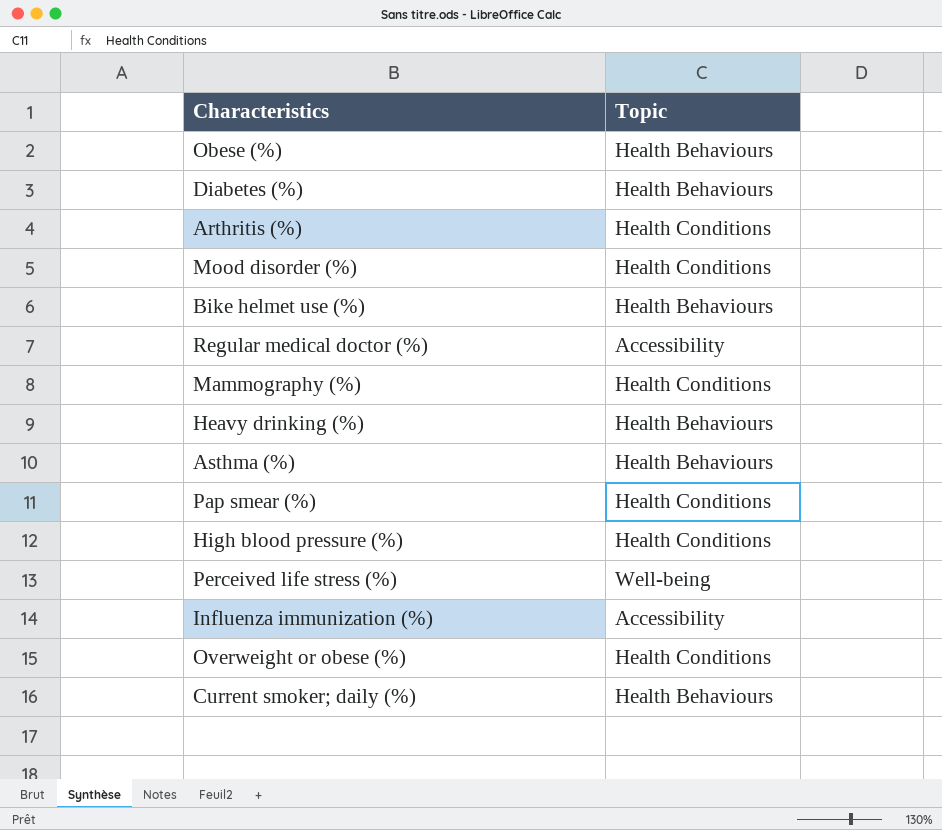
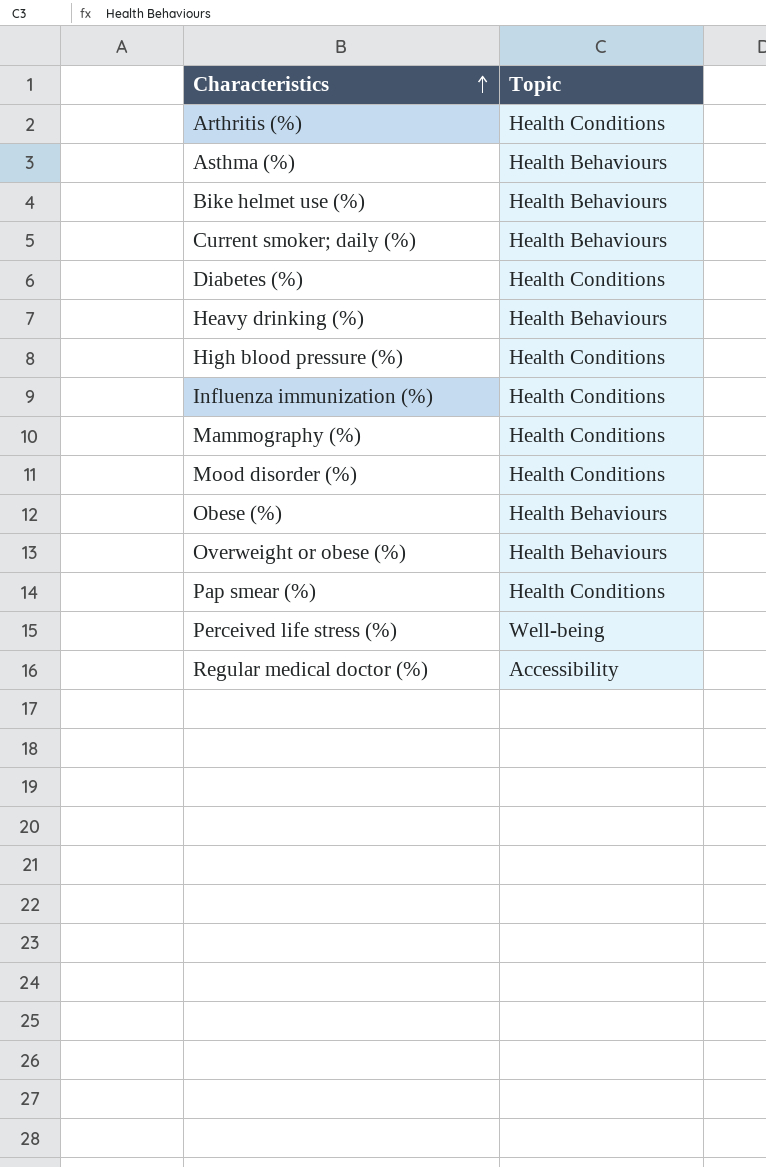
row order: none -> Characteristics ascending
Diabetes (%) | Topic: Health Behaviours -> Health Conditions
Influenza immunization (%) | Topic: Accessibility -> Health Conditions
Overweight or obese (%) | Topic: Health Conditions -> Health Behaviours

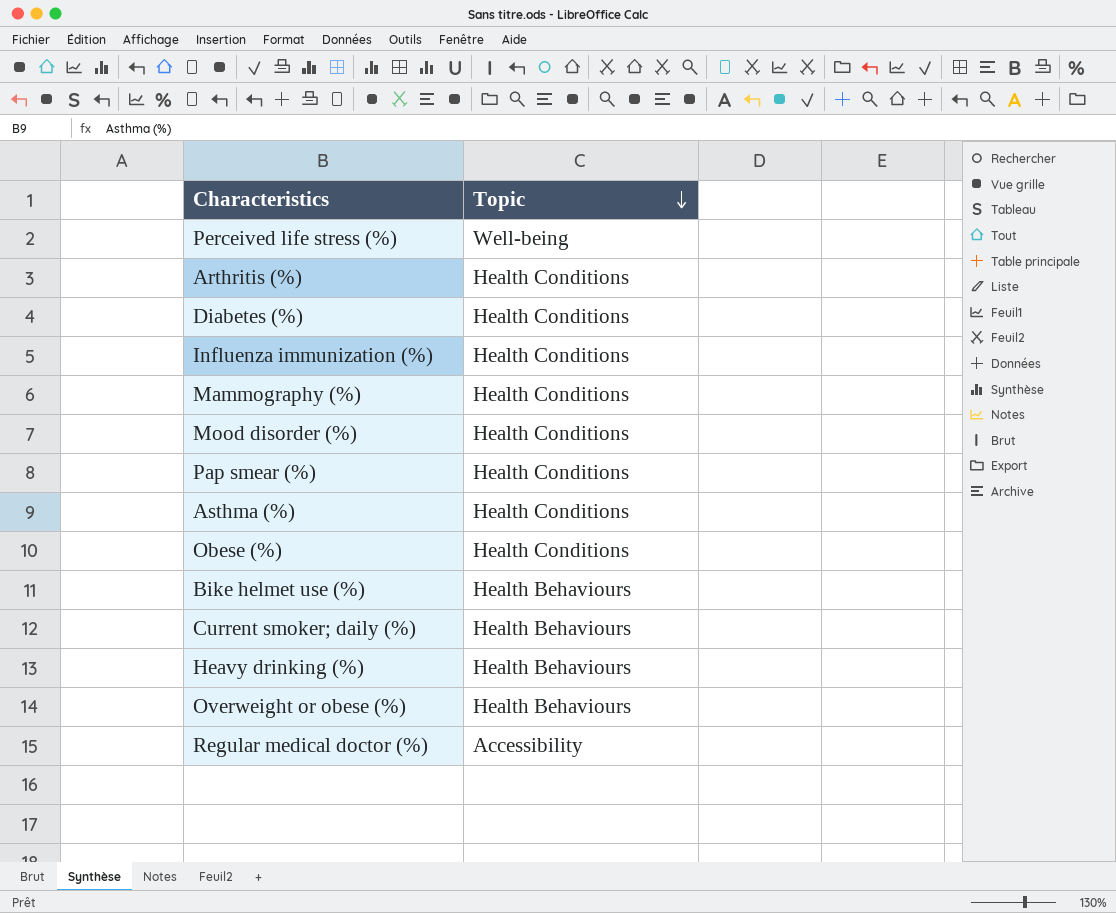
row order: Characteristics ascending -> Topic descending
row High blood pressure (%): Health Conditions -> none
Asthma (%) | Topic: Health Behaviours -> Health Conditions
Obese (%) | Topic: Health Behaviours -> Health Conditions

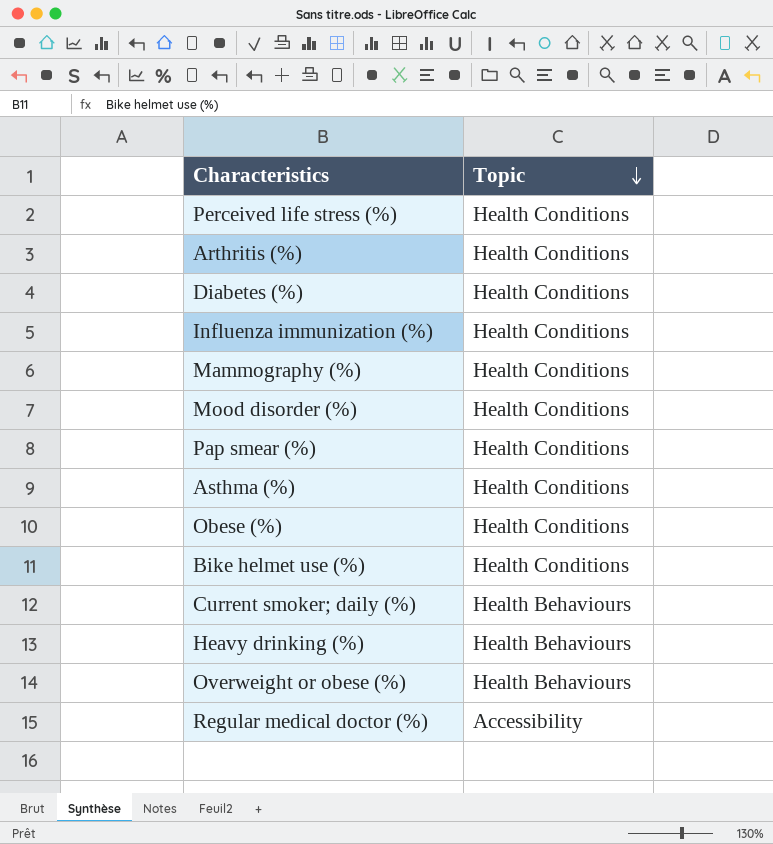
Perceived life stress (%) | Topic: Well-being -> Health Conditions
Bike helmet use (%) | Topic: Health Behaviours -> Health Conditions

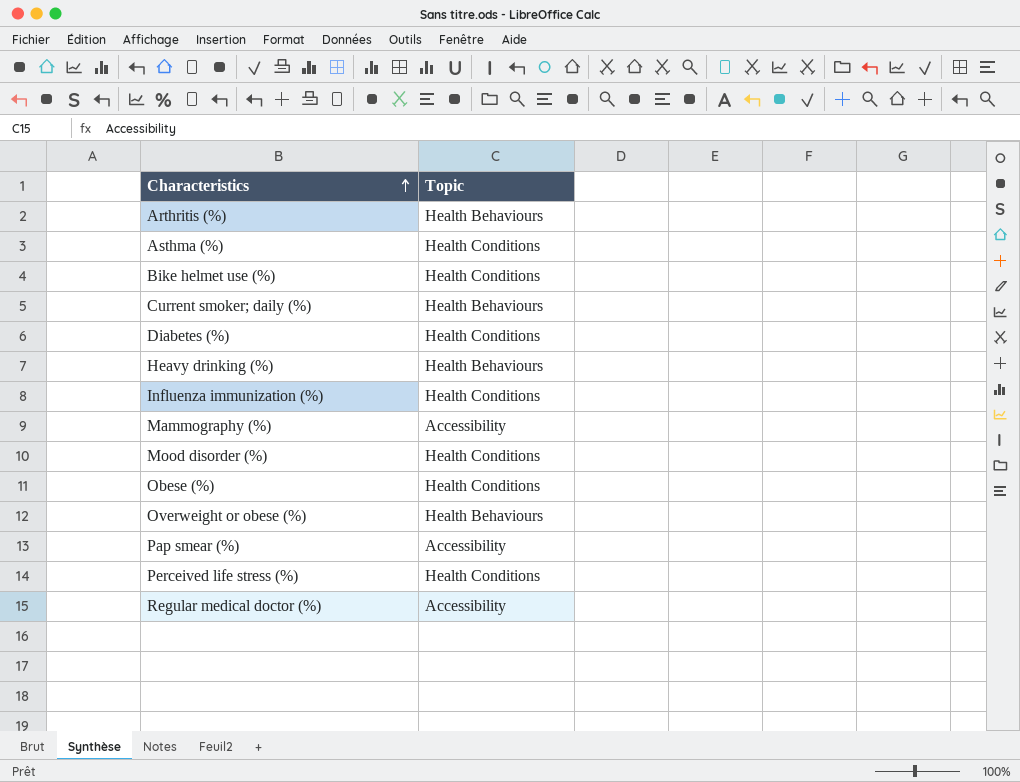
row order: Topic descending -> Characteristics ascending
Arthritis (%) | Topic: Health Conditions -> Health Behaviours
Mammography (%) | Topic: Health Conditions -> Accessibility
Pap smear (%) | Topic: Health Conditions -> Accessibility

